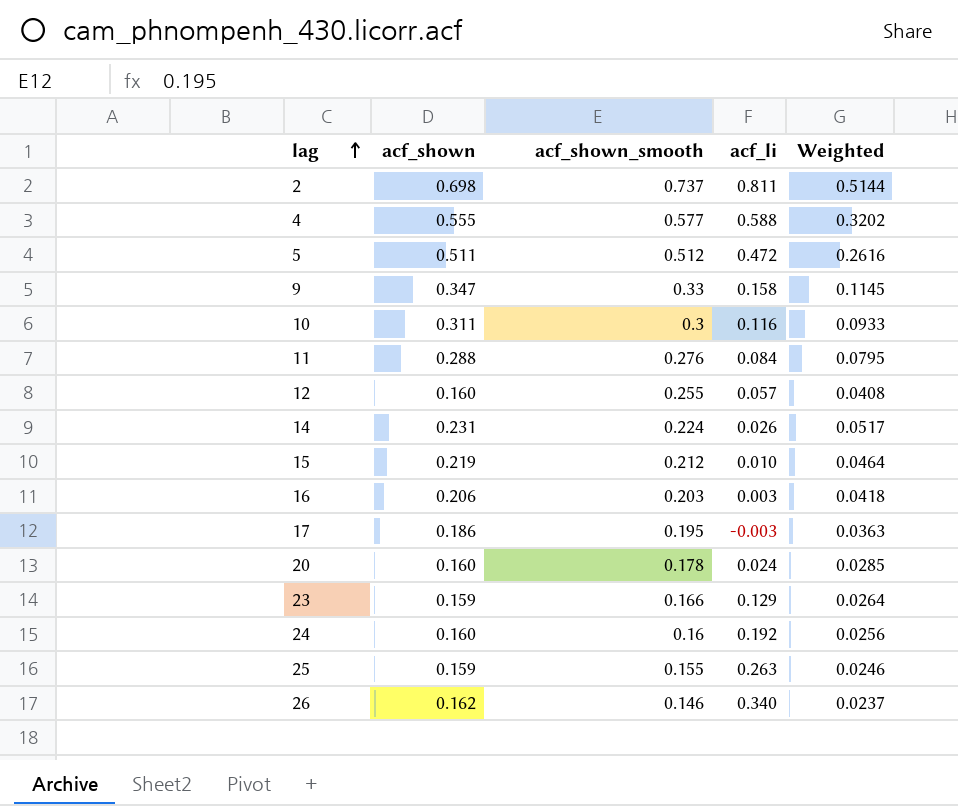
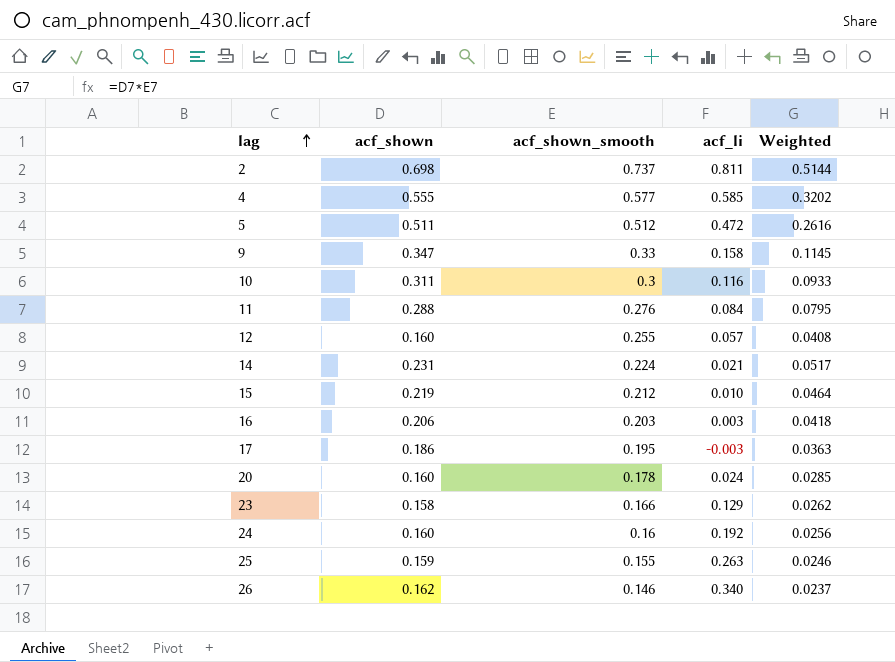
4 | acf_li: 0.588 -> 0.585
14 | acf_li: 0.026 -> 0.021
23 | acf_shown: 0.159 -> 0.158
23 | Weighted: 0.0264 -> 0.0262

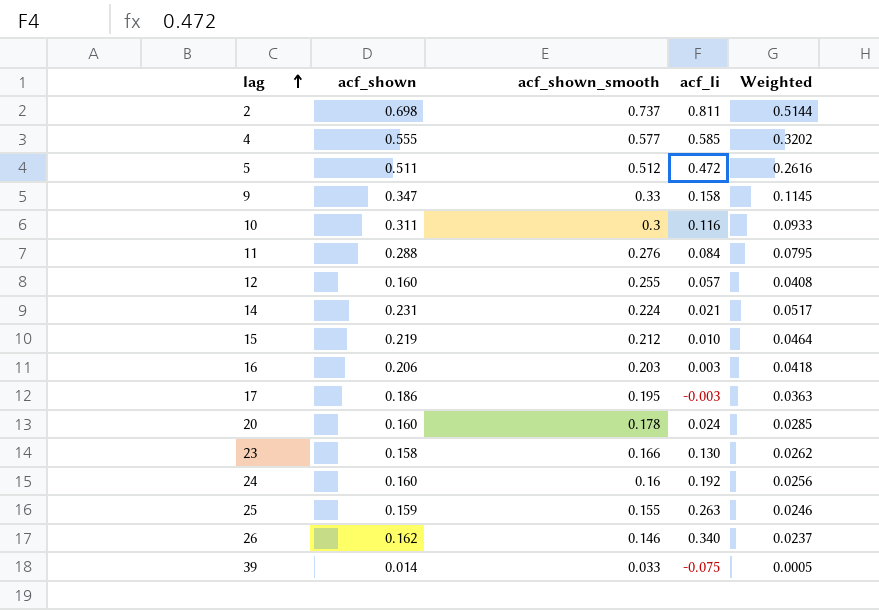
23 | acf_li: 0.129 -> 0.130
row 39: none -> 0.014 | 0.033 | -0.075 | 0.0005

